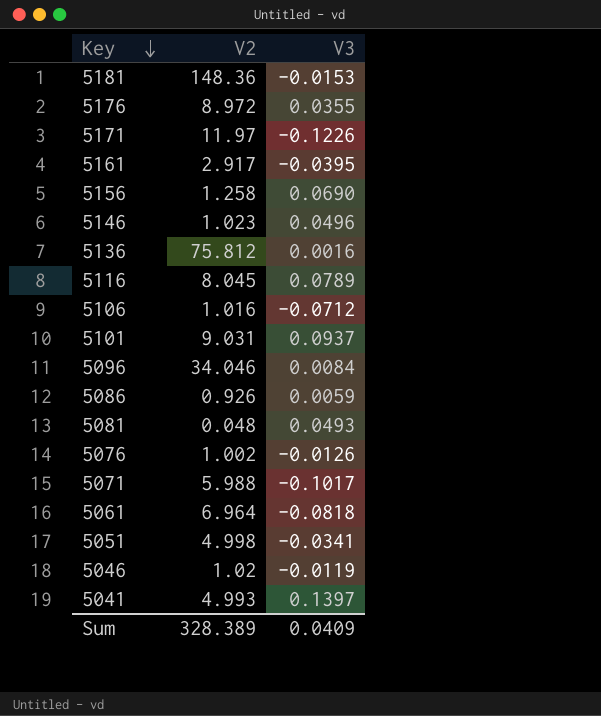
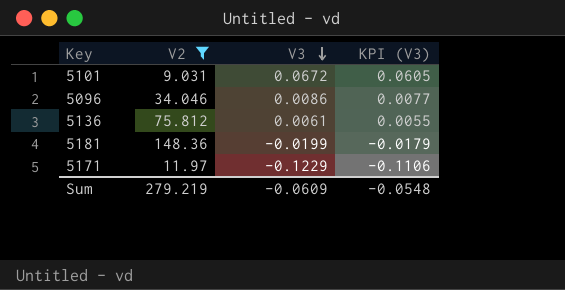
filter: none -> V2 >= 9.031
row order: Key descending -> V3 descending
column KPI (V3) | formula: none -> [V3] * 0.9
5101 | V3: 0.0937 -> 0.0672
5096 | V3: 0.0084 -> 0.0086
5136 | V3: 0.0016 -> 0.0061
5181 | V3: -0.0153 -> -0.0199
5171 | V3: -0.1226 -> -0.1229
Sum | V2: 328.389 -> 279.219
Sum | V3: 0.0409 -> -0.0609

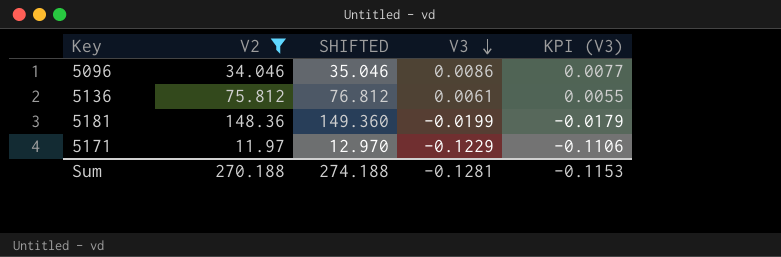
column SHIFTED | formula: none -> [V2] + 1
row 5101: 9.031 | 0.0672 | 0.0605 -> none
Sum | V2: 279.219 -> 270.188
Sum | V3: -0.0609 -> -0.1281
Sum | KPI (V3): -0.0548 -> -0.1153

